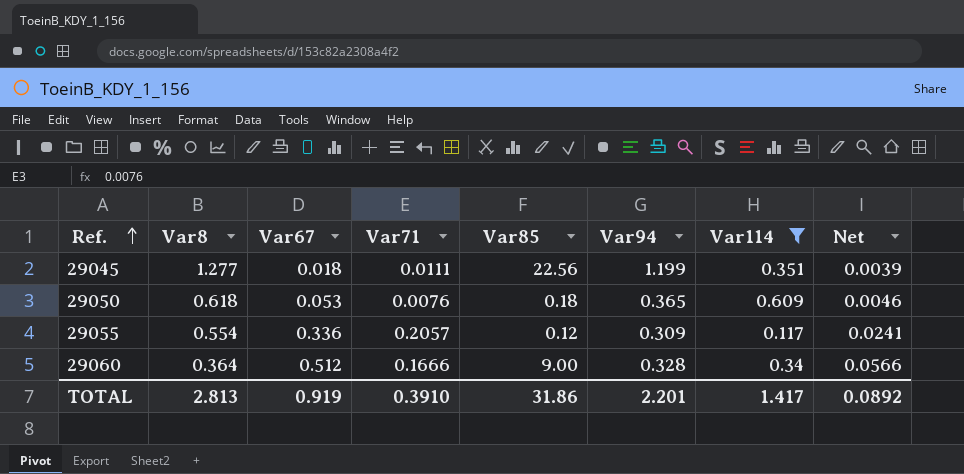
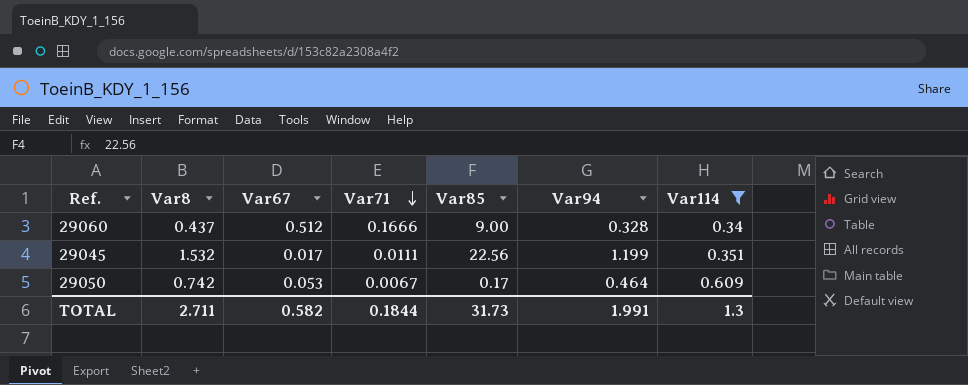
row order: Ref. ascending -> Var71 descending
column Net | formula: [Var71] * [Var114] -> none
row 29055: 0.554 | 0.336 | 0.2057 | 0.12 | 0.309 | 0.117 | 0.0241 -> none
29060 | Var8: 0.364 -> 0.437
29045 | Var8: 1.277 -> 1.532
29045 | Var67: 0.018 -> 0.017
29050 | Var8: 0.618 -> 0.742
29050 | Var71: 0.0076 -> 0.0067
29050 | Var85: 0.18 -> 0.17
29050 | Var94: 0.365 -> 0.464
TOTAL | Var8: 2.813 -> 2.711
TOTAL | Var67: 0.919 -> 0.582
TOTAL | Var71: 0.3910 -> 0.1844
TOTAL | Var85: 31.86 -> 31.73
TOTAL | Var94: 2.201 -> 1.991
TOTAL | Var114: 1.417 -> 1.3

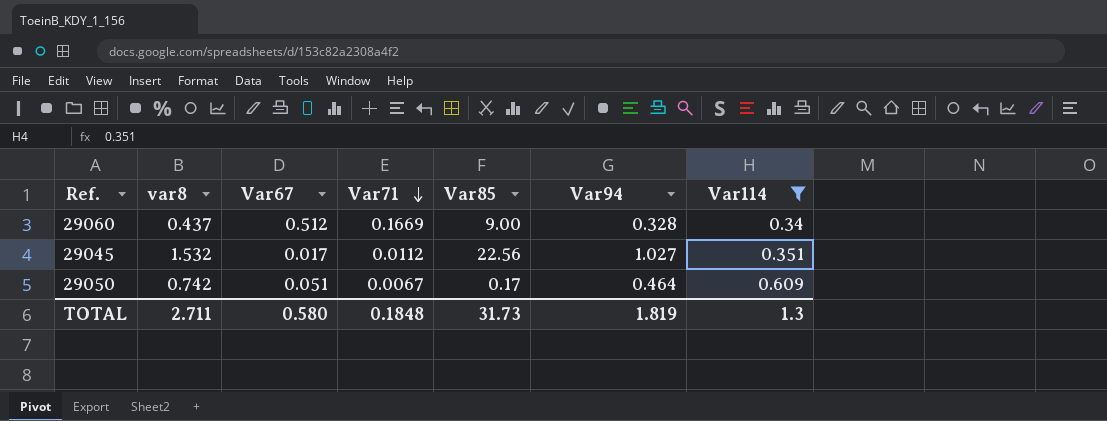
column name: Var8 -> var8
29060 | Var71: 0.1666 -> 0.1669
29045 | Var71: 0.0111 -> 0.0112
29045 | Var94: 1.199 -> 1.027
29050 | Var67: 0.053 -> 0.051
TOTAL | Var67: 0.582 -> 0.580
TOTAL | Var71: 0.1844 -> 0.1848
TOTAL | Var94: 1.991 -> 1.819

